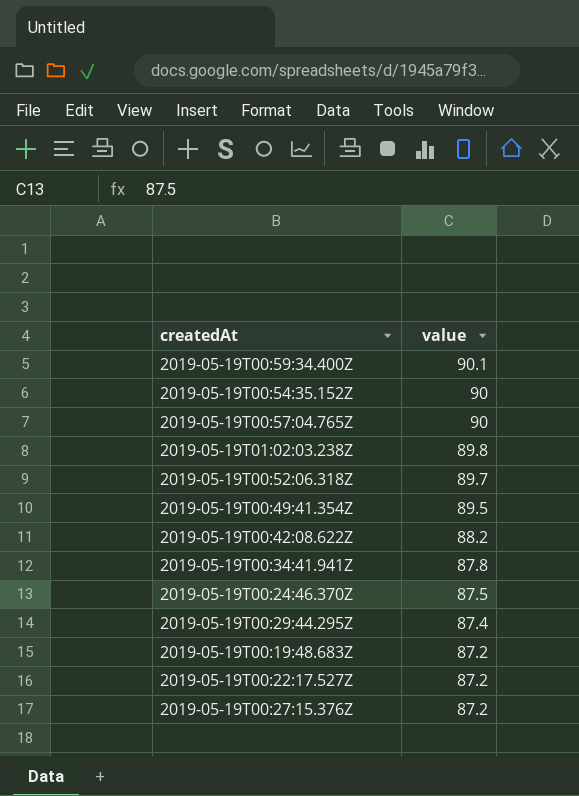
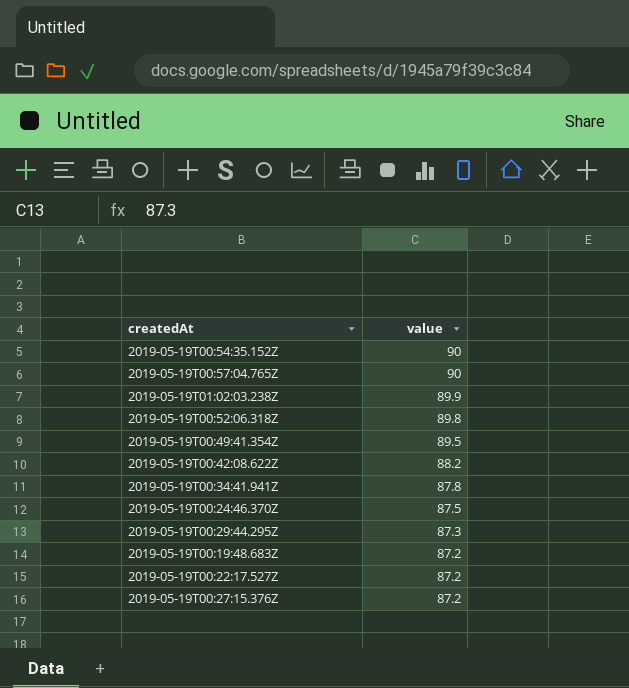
row 2019-05-19T00:59:34.400Z: 90.1 -> none
2019-05-19T01:02:03.238Z | value: 89.8 -> 89.9
2019-05-19T00:52:06.318Z | value: 89.7 -> 89.8
2019-05-19T00:29:44.295Z | value: 87.4 -> 87.3

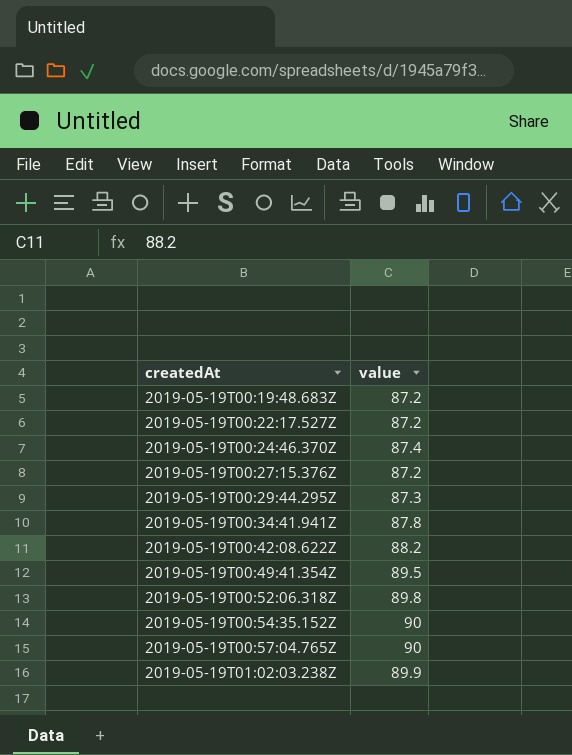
row order: value descending -> createdAt ascending
2019-05-19T00:24:46.370Z | value: 87.5 -> 87.4

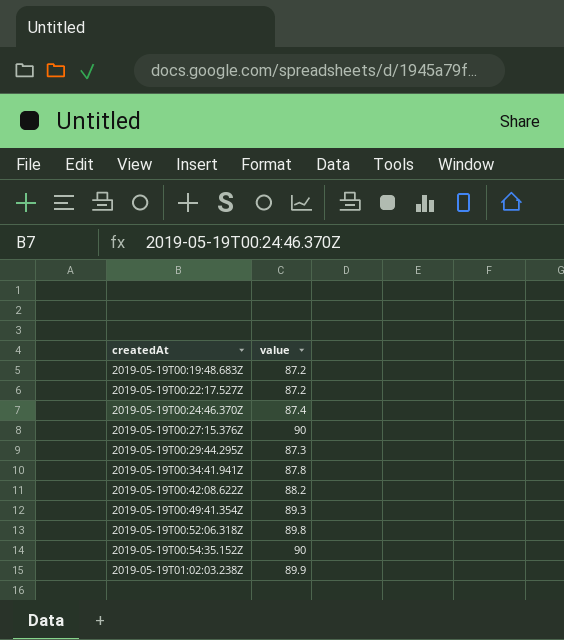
row 2019-05-19T00:57:04.765Z: 90 -> none
2019-05-19T00:27:15.376Z | value: 87.2 -> 90
2019-05-19T00:49:41.354Z | value: 89.5 -> 89.3

